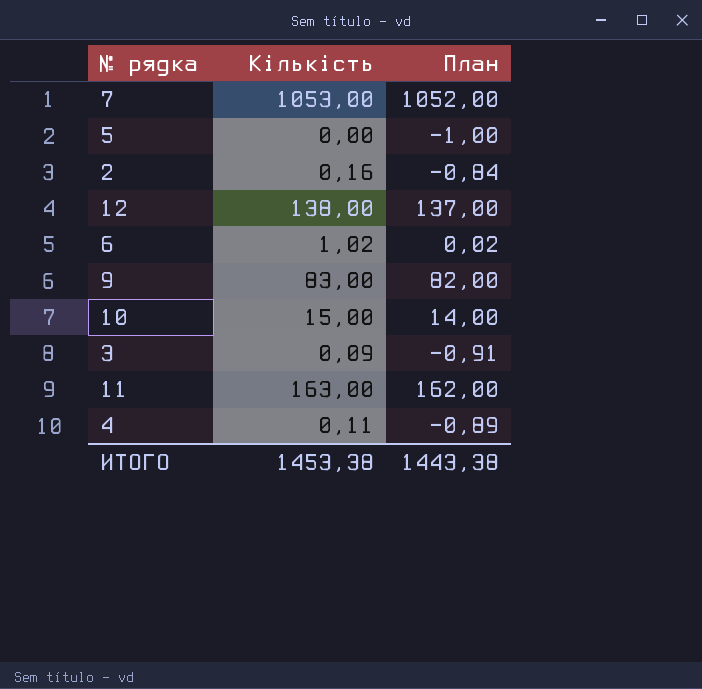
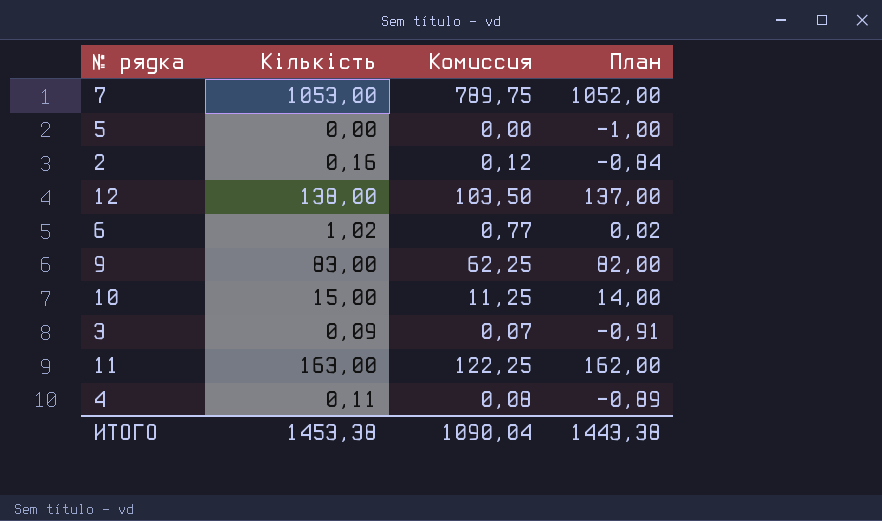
column Комиссия | formula: none -> [Кількість] * 0,75

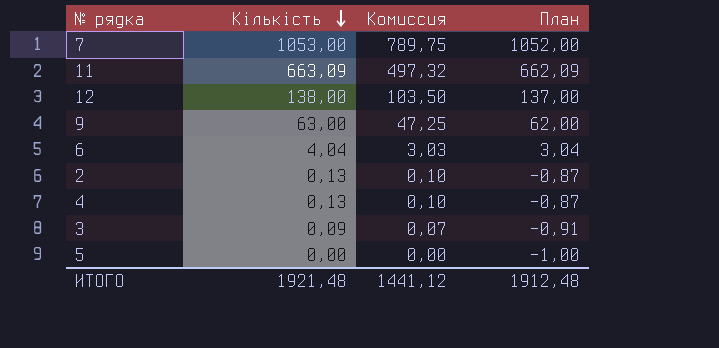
row order: none -> Кількість descending
row 10: 15,00 | 11,25 | 14,00 -> none
11 | Кількість: 163,00 -> 663,09
11 | Комиссия: 122,25 -> 497,32
11 | План: 162,00 -> 662,09
9 | Кількість: 83,00 -> 63,00
9 | Комиссия: 62,25 -> 47,25
9 | План: 82,00 -> 62,00
6 | Кількість: 1,02 -> 4,04
6 | Комиссия: 0,77 -> 3,03
6 | План: 0,02 -> 3,04
2 | Кількість: 0,16 -> 0,13
2 | Комиссия: 0,12 -> 0,10
2 | План: -0,84 -> -0,87
4 | Кількість: 0,11 -> 0,13
4 | Комиссия: 0,08 -> 0,10
4 | План: -0,89 -> -0,87
ИТОГО | Кількість: 1453,38 -> 1921,48
ИТОГО | Комиссия: 1090,04 -> 1441,12
ИТОГО | План: 1443,38 -> 1912,48

